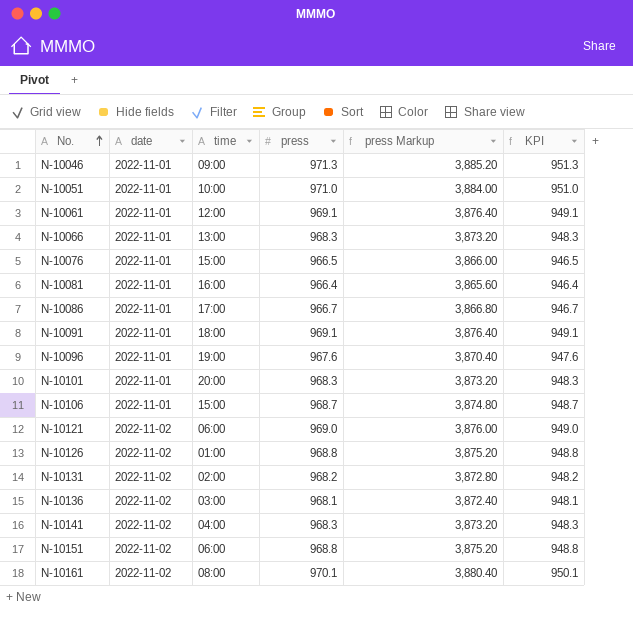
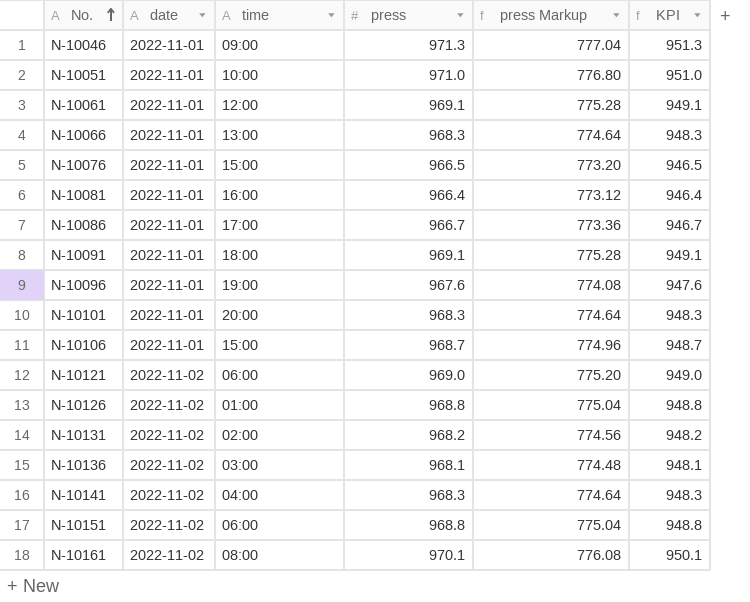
column press Markup | formula: [press] * 4 -> [press] * 0.8

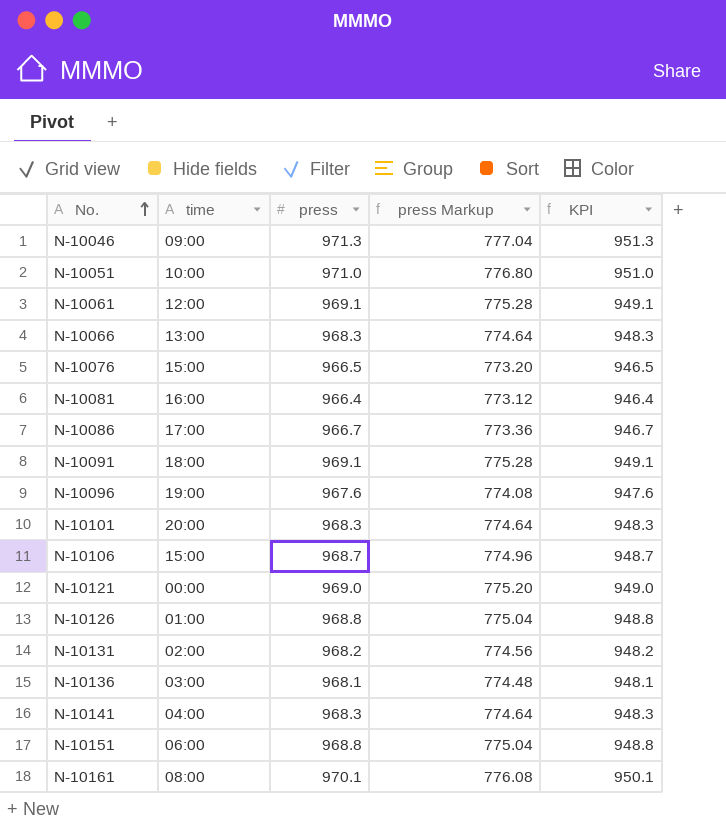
column date | position: 2 -> none
N-10121 | time: 06:00 -> 00:00

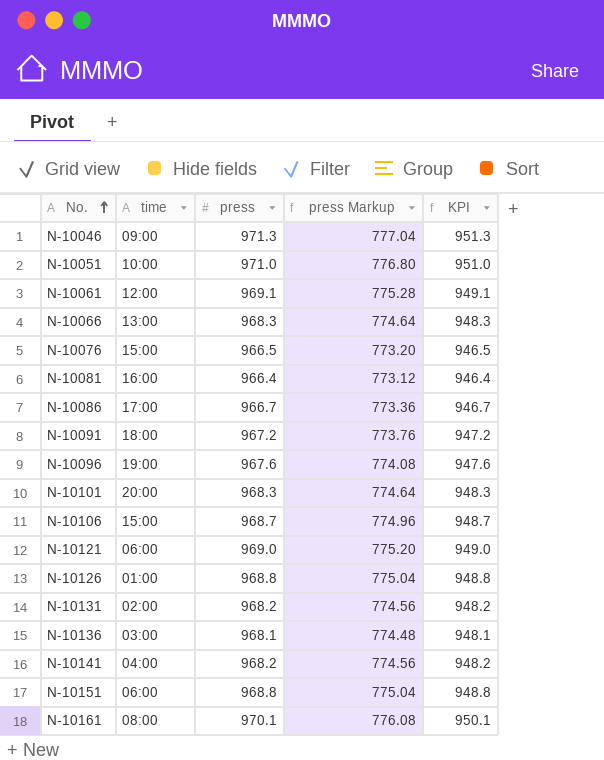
N-10091 | press: 969.1 -> 967.2
N-10091 | press Markup: 775.28 -> 773.76
N-10091 | KPI: 949.1 -> 947.2
N-10121 | time: 00:00 -> 06:00
N-10141 | press: 968.3 -> 968.2
N-10141 | press Markup: 774.64 -> 774.56
N-10141 | KPI: 948.3 -> 948.2

